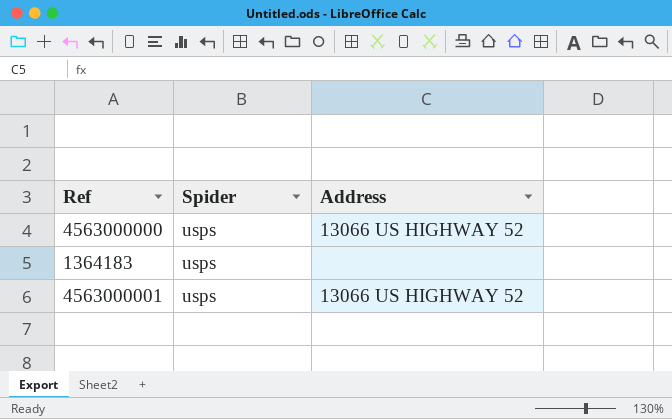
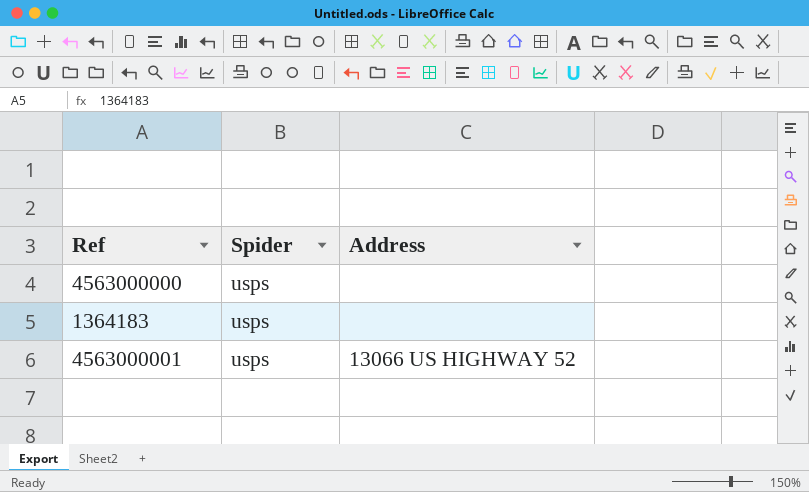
4563000000 | Address: 13066 US HIGHWAY 52 -> none

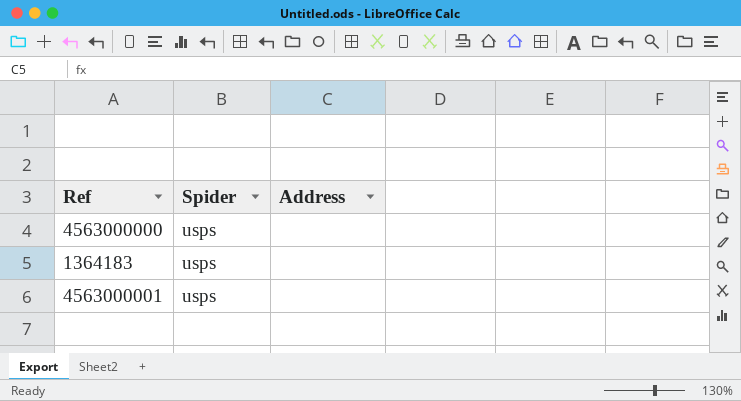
4563000001 | Address: 13066 US HIGHWAY 52 -> none

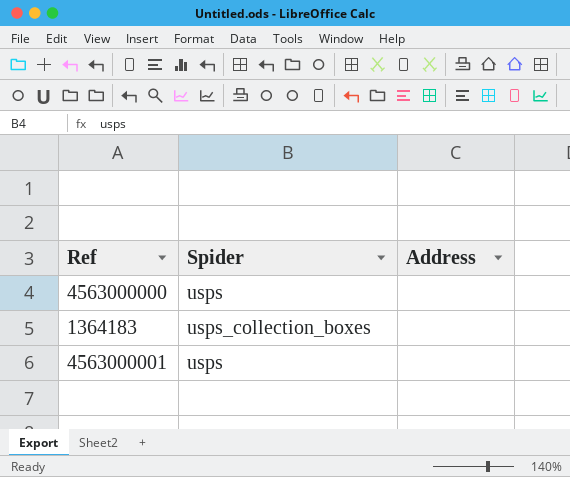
1364183 | Spider: usps -> usps_collection_boxes

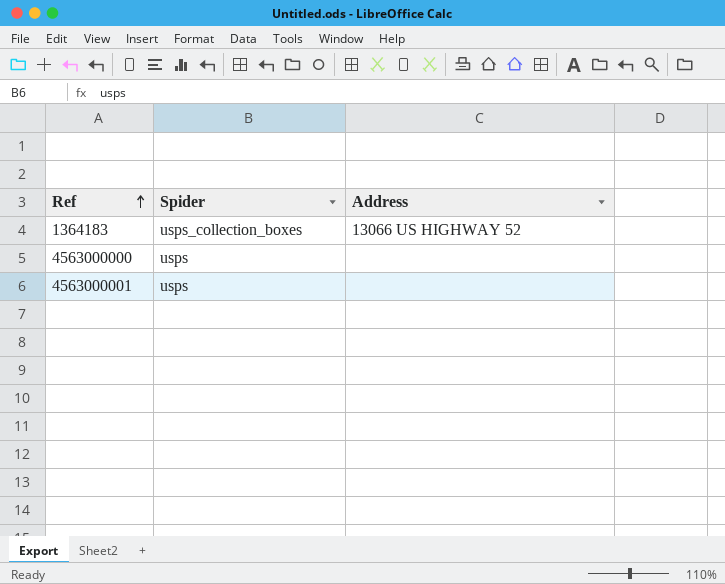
row order: none -> Ref ascending
1364183 | Address: none -> 13066 US HIGHWAY 52

